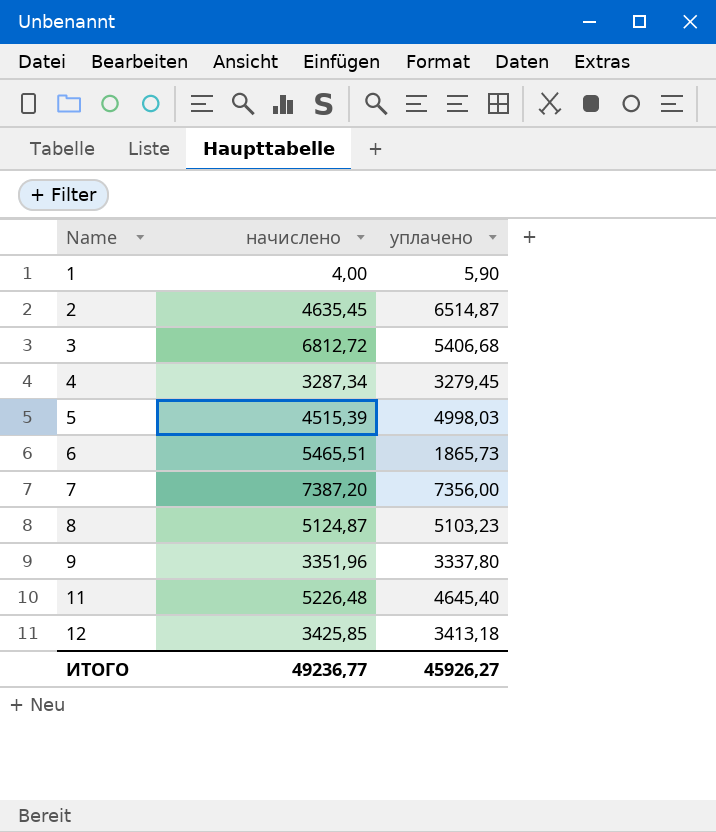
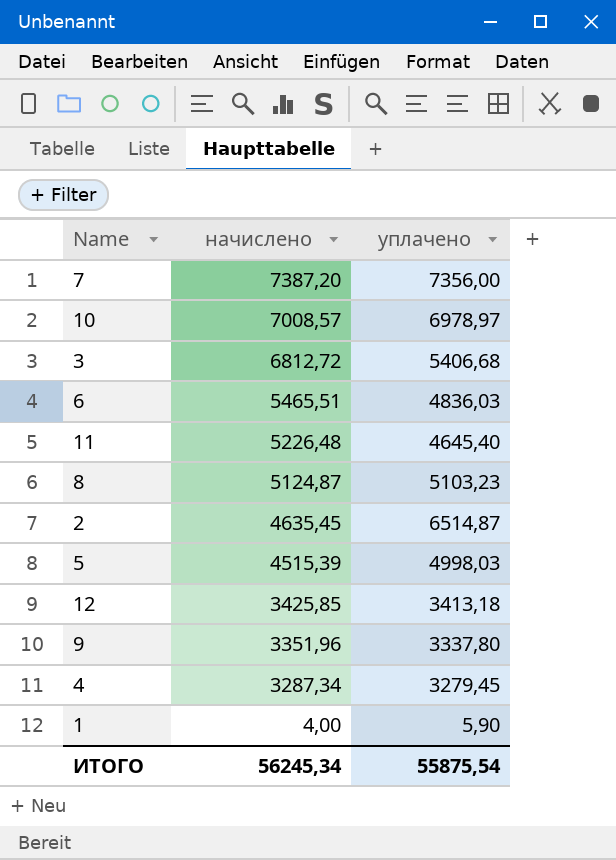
row order: Name ascending -> начислено descending
row 10: none -> 7008,57 | 6978,97
6 | уплачено: 1865,73 -> 4836,03
ИТОГО | начислено: 49236,77 -> 56245,34
ИТОГО | уплачено: 45926,27 -> 55875,54

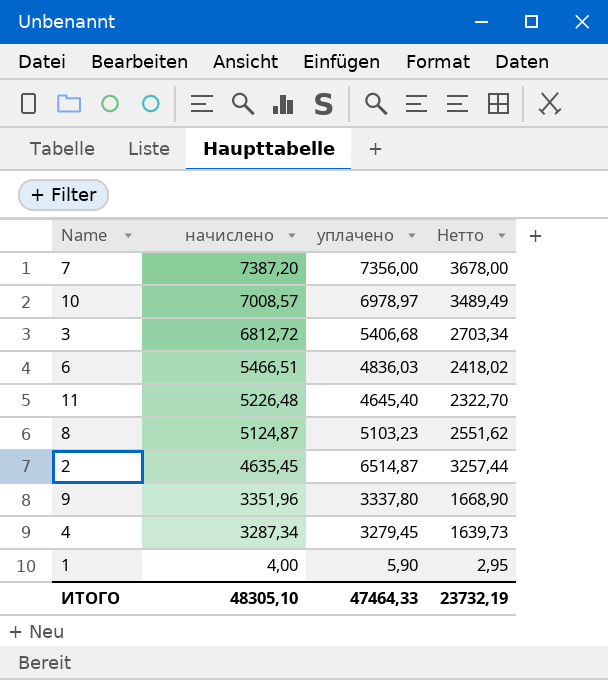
column Нетто | formula: none -> [уплачено] * 0,5
row 5: 4515,39 | 4998,03 -> none
row 12: 3425,85 | 3413,18 -> none
6 | начислено: 5465,51 -> 5466,51
ИТОГО | начислено: 56245,34 -> 48305,10
ИТОГО | уплачено: 55875,54 -> 47464,33

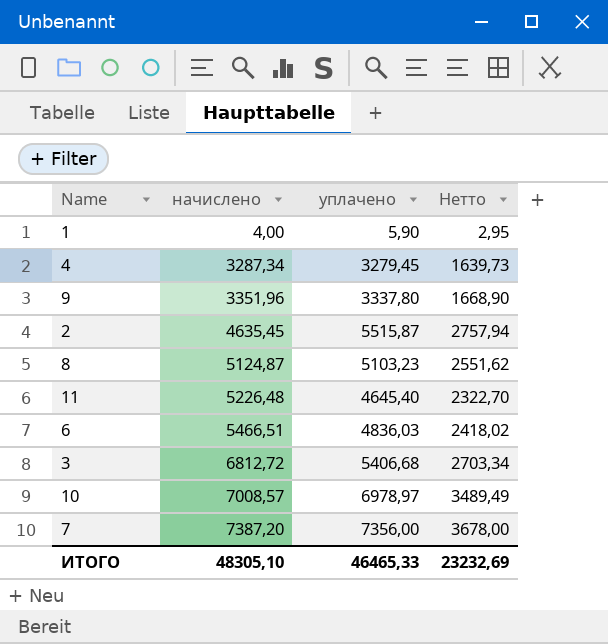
row order: начислено descending -> начислено ascending
2 | уплачено: 6514,87 -> 5515,87
2 | Нетто: 3257,44 -> 2757,94
ИТОГО | уплачено: 47464,33 -> 46465,33
ИТОГО | Нетто: 23732,19 -> 23232,69

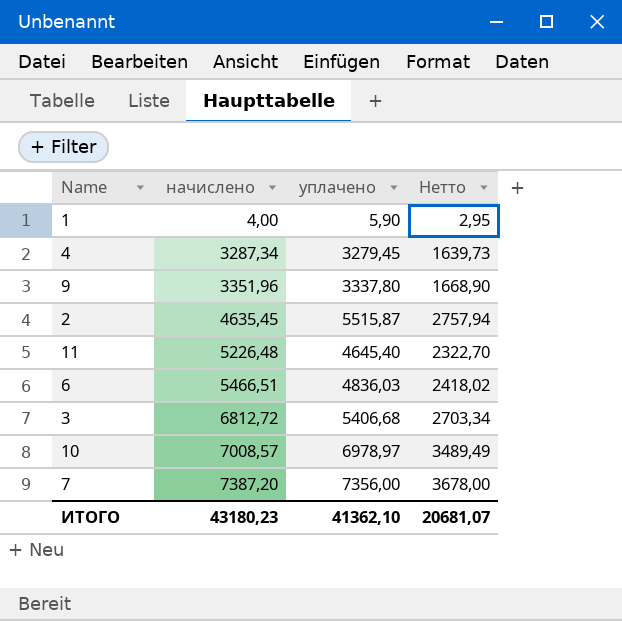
row 8: 5124,87 | 5103,23 | 2551,62 -> none
ИТОГО | начислено: 48305,10 -> 43180,23
ИТОГО | уплачено: 46465,33 -> 41362,10
ИТОГО | Нетто: 23232,69 -> 20681,07

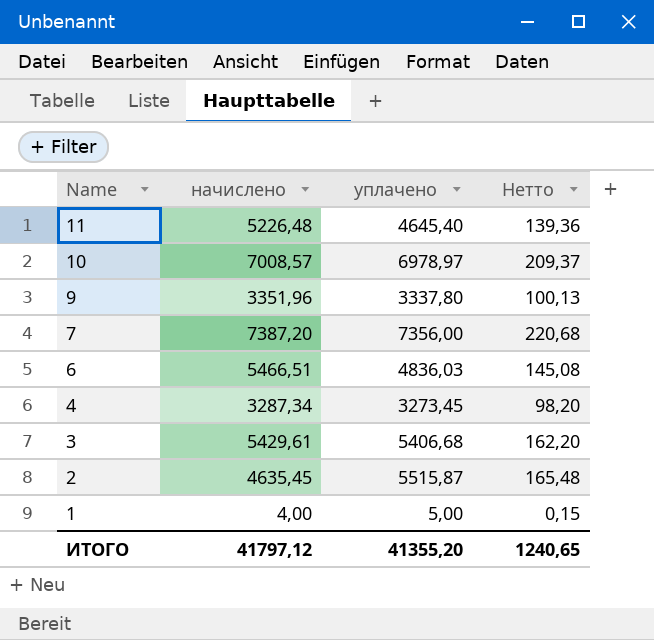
row order: начислено ascending -> Name descending
column Нетто | formula: [уплачено] * 0,5 -> [уплачено] * 0,03
4 | уплачено: 3279,45 -> 3273,45
3 | начислено: 6812,72 -> 5429,61
1 | уплачено: 5,90 -> 5,00
ИТОГО | начислено: 43180,23 -> 41797,12
ИТОГО | уплачено: 41362,10 -> 41355,20
ИТОГО | Нетто: 20681,07 -> 1240,65

